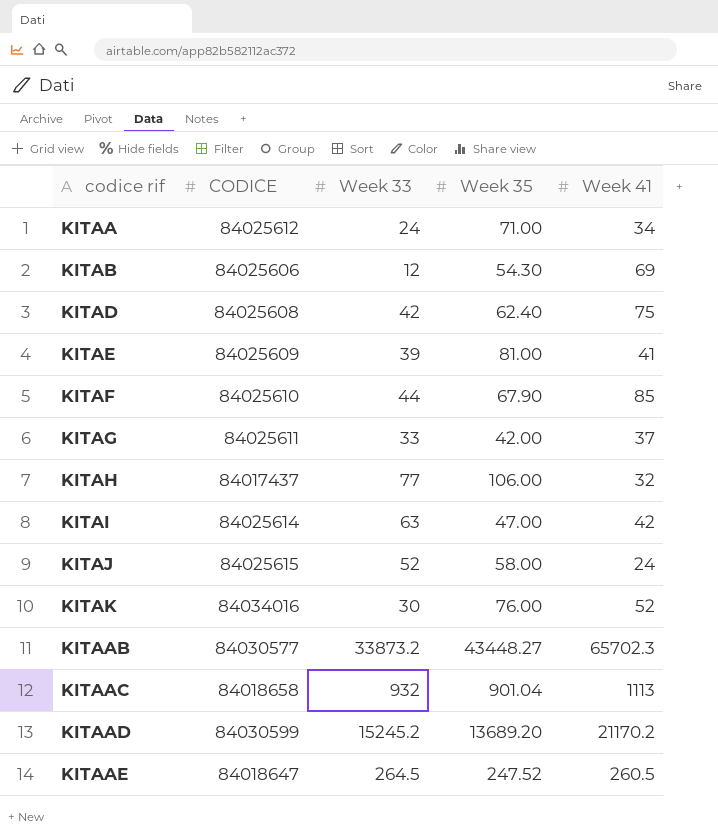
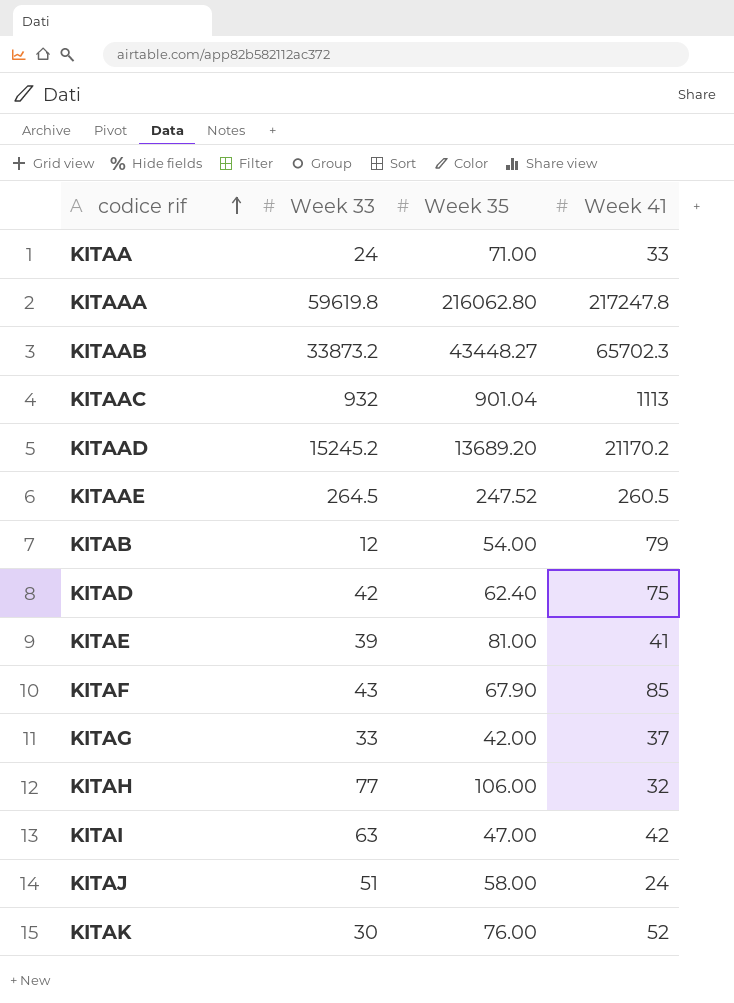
row order: none -> codice rif ascending
column CODICE | position: 2 -> none
KITAA | Week 41: 34 -> 33
row KITAAA: none -> 59619.8 | 216062.80 | 217247.8
KITAB | Week 35: 54.30 -> 54.00
KITAB | Week 41: 69 -> 79
KITAF | Week 33: 44 -> 43
KITAJ | Week 33: 52 -> 51

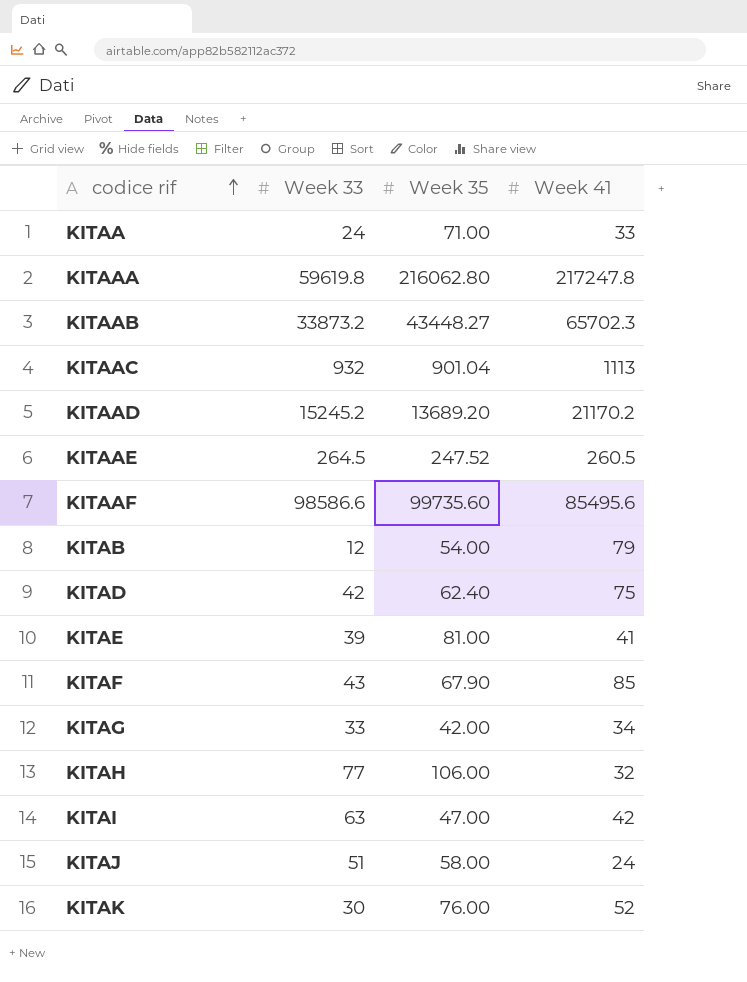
row KITAAF: none -> 98586.6 | 99735.60 | 85495.6
KITAG | Week 41: 37 -> 34

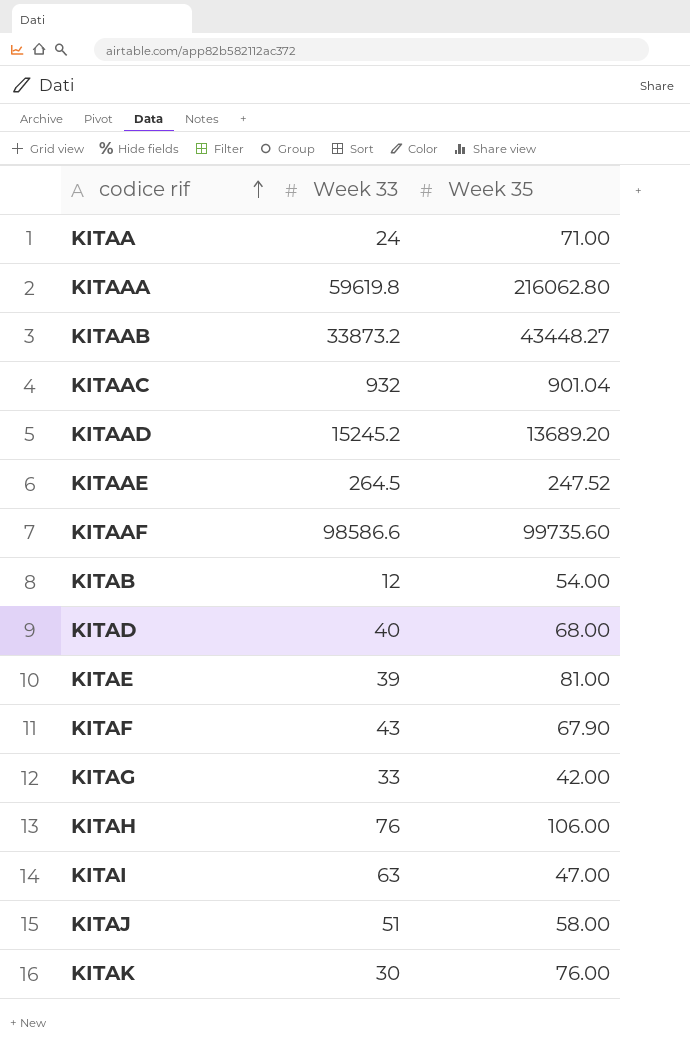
column Week 41 | position: 4 -> none
KITAD | Week 33: 42 -> 40
KITAD | Week 35: 62.40 -> 68.00
KITAH | Week 33: 77 -> 76

